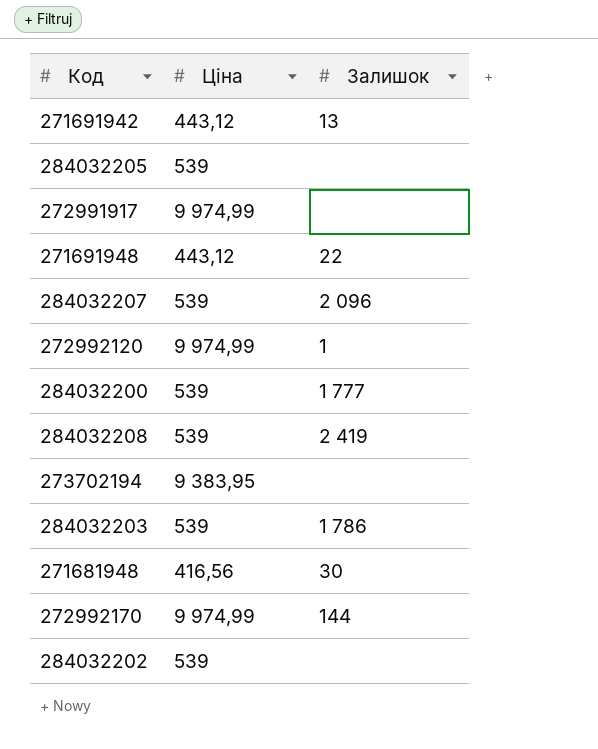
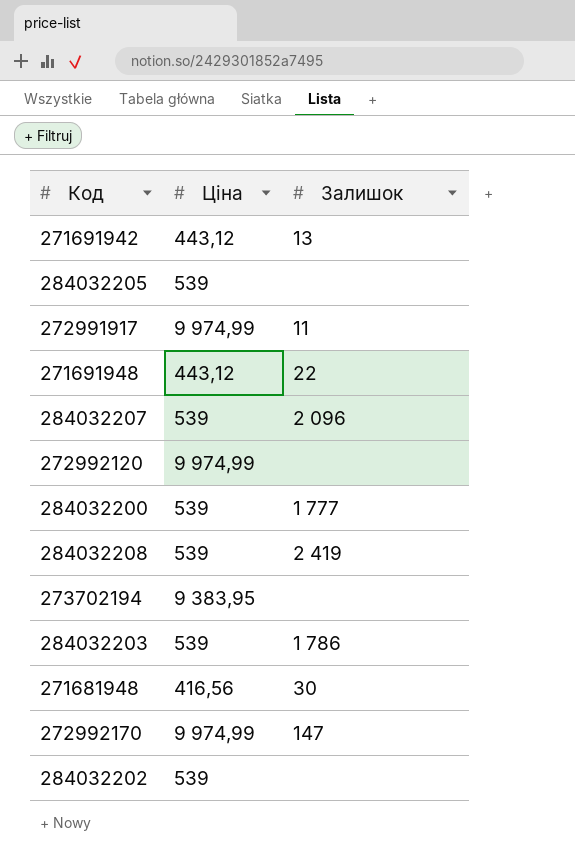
272991917 | Залишок: none -> 11
272992120 | Залишок: 1 -> none
272992170 | Залишок: 144 -> 147

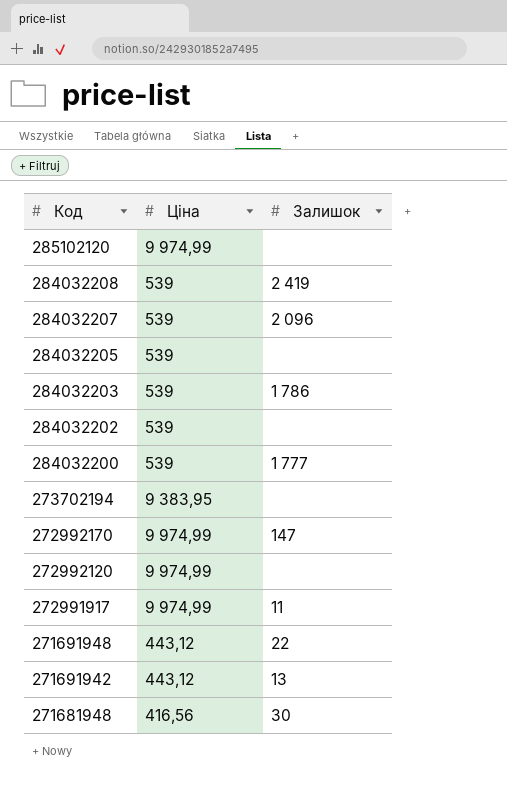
row order: none -> Код descending
row 285102120: none -> 9 974,99 | none

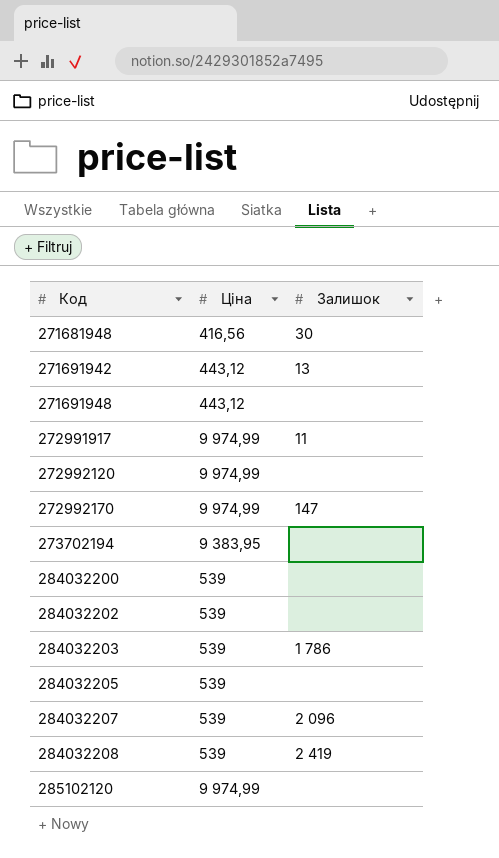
row order: Код descending -> Код ascending
271691948 | Залишок: 22 -> none
284032200 | Залишок: 1 777 -> none

